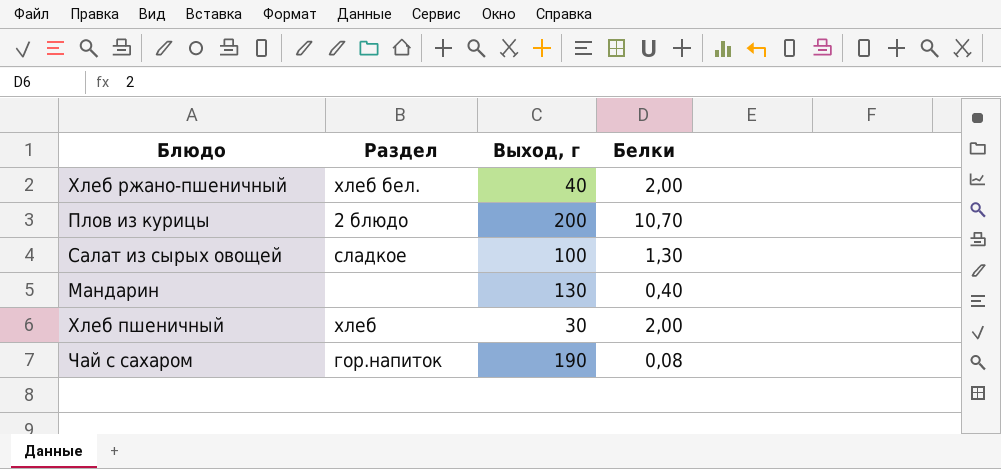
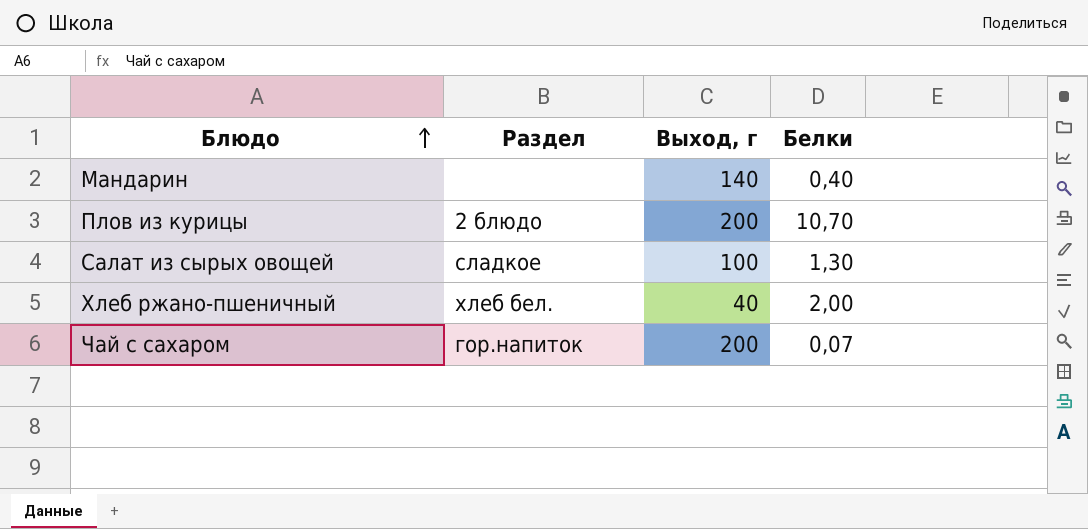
row order: none -> Блюдо ascending
row Хлеб пшеничный: хлеб | 30 | 2,00 -> none
Мандарин | Выход, г: 130 -> 140
Чай с сахаром | Выход, г: 190 -> 200
Чай с сахаром | Белки: 0,08 -> 0,07

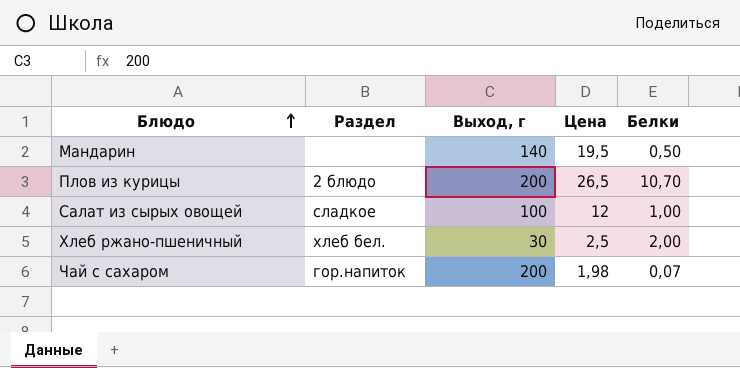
column Цена | position: none -> 4
Мандарин | Белки: 0,40 -> 0,50
Салат из сырых овощей | Белки: 1,30 -> 1,00
Хлеб ржано-пшеничный | Выход, г: 40 -> 30

